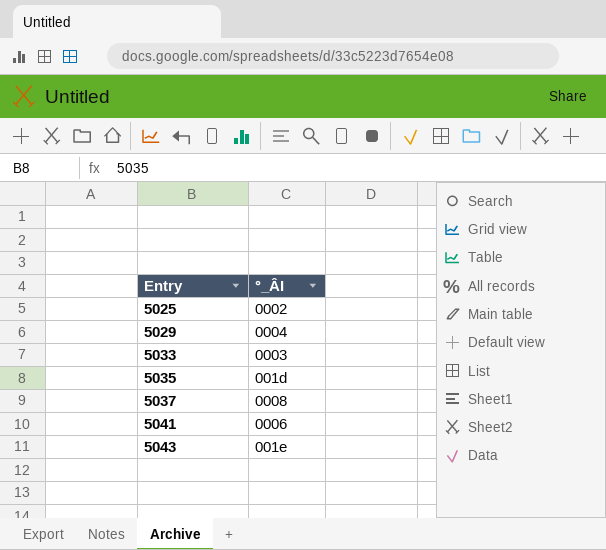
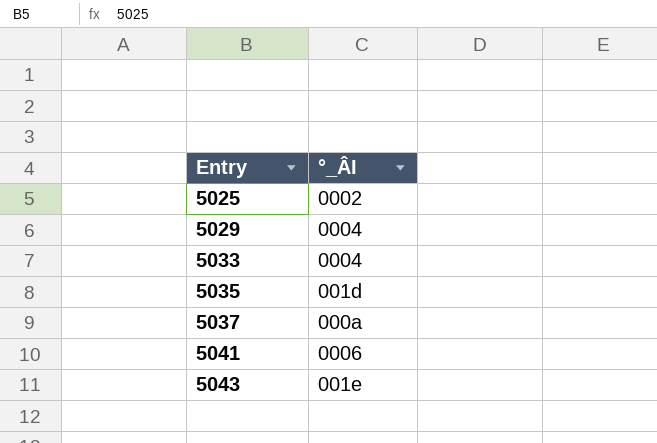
5033 | °_ÂI: 0003 -> 0004
5037 | °_ÂI: 0008 -> 000a

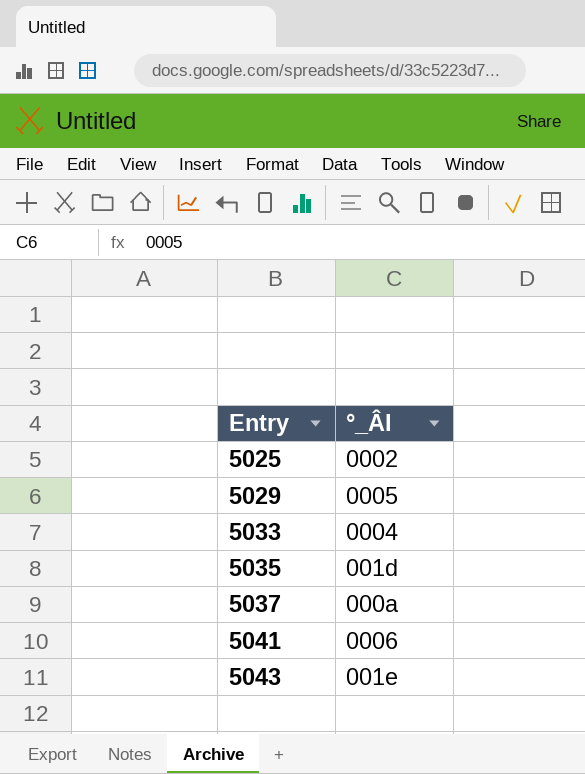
5029 | °_ÂI: 0004 -> 0005

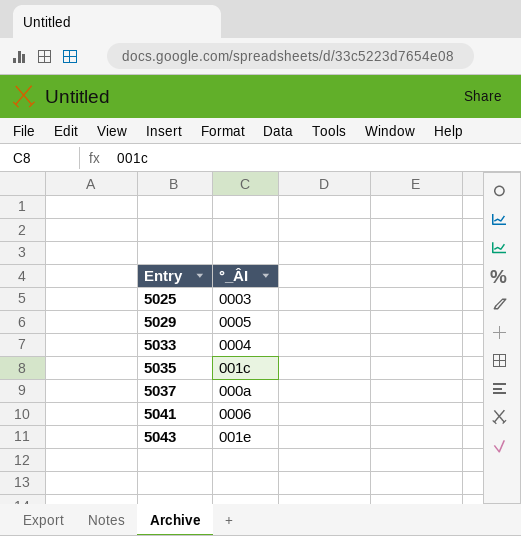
5025 | °_ÂI: 0002 -> 0003
5035 | °_ÂI: 001d -> 001c

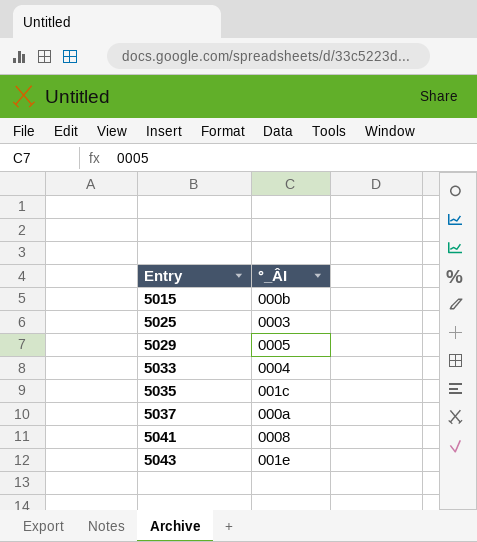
row 5015: none -> 000b
5041 | °_ÂI: 0006 -> 0008

